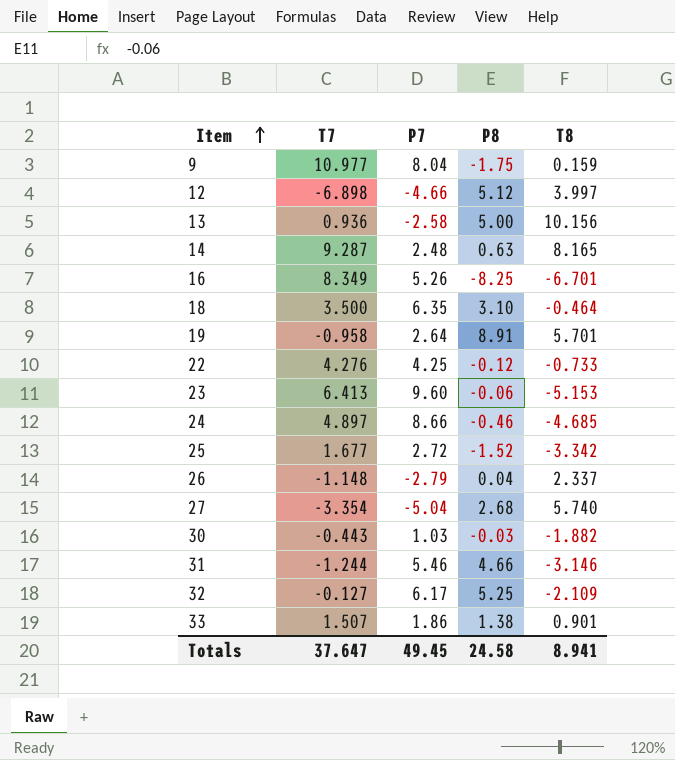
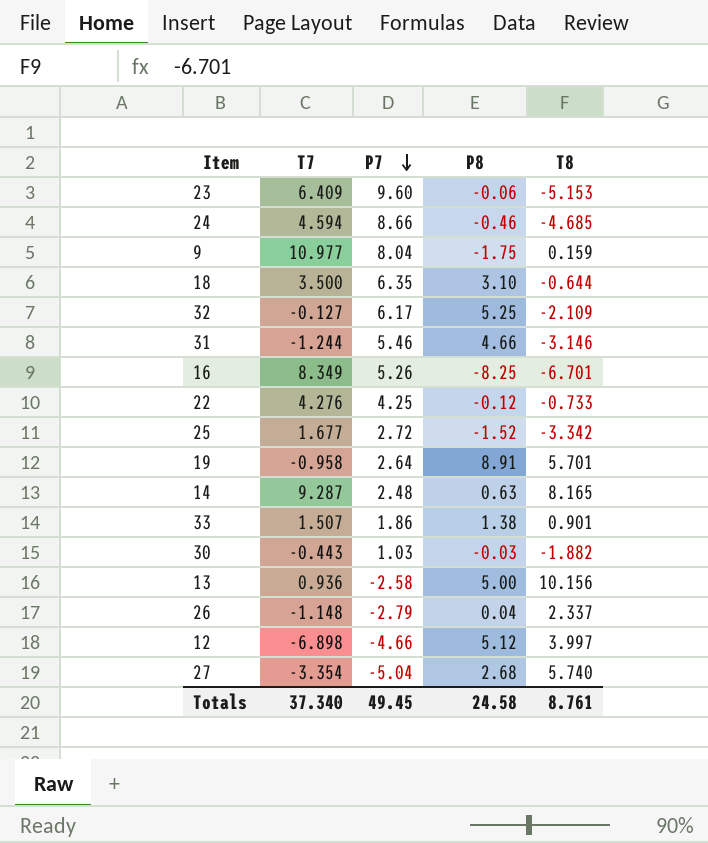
row order: Item ascending -> P7 descending
23 | T7: 6.413 -> 6.409
24 | T7: 4.897 -> 4.594
18 | T8: -0.464 -> -0.644
Totals | T7: 37.647 -> 37.340
Totals | T8: 8.941 -> 8.761

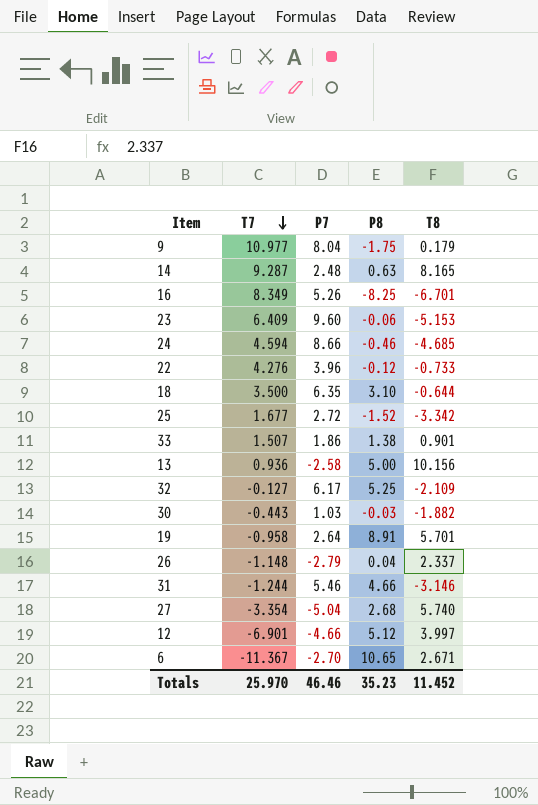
row order: P7 descending -> T7 descending
9 | T8: 0.159 -> 0.179
22 | P7: 4.25 -> 3.96
12 | T7: -6.898 -> -6.901
row 6: none -> -11.367 | -2.70 | 10.65 | 2.671
Totals | T7: 37.340 -> 25.970
Totals | P7: 49.45 -> 46.46
Totals | P8: 24.58 -> 35.23
Totals | T8: 8.761 -> 11.452

